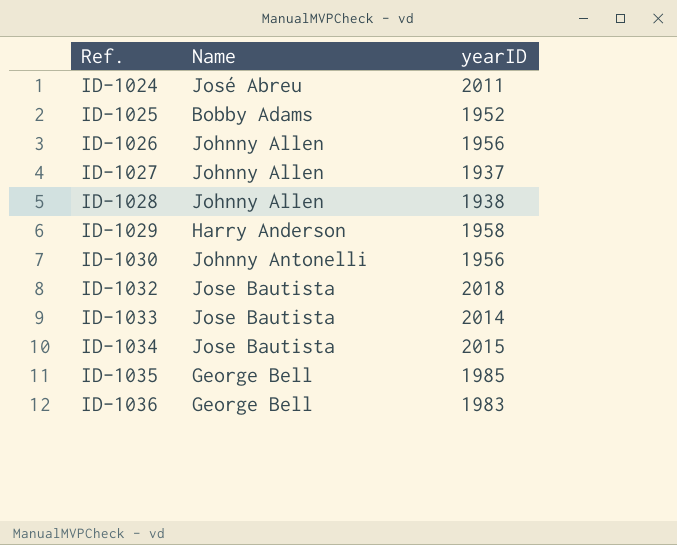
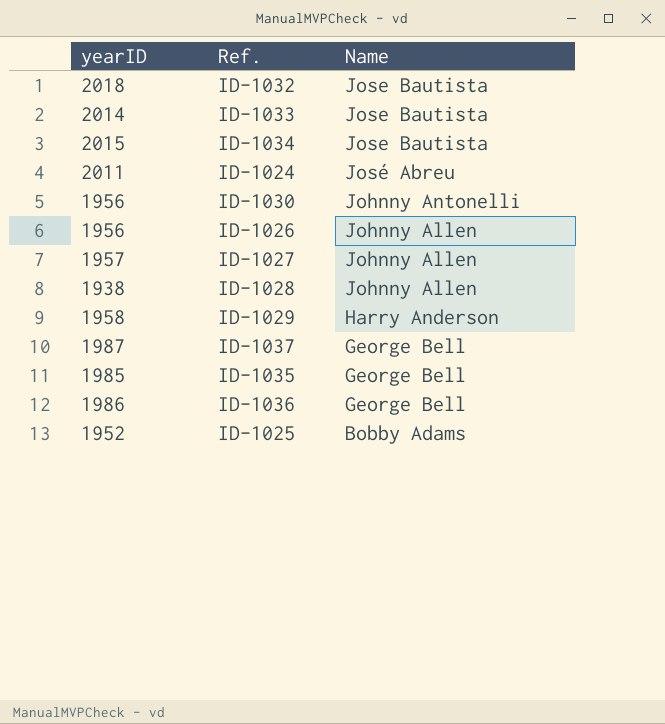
row order: Ref. ascending -> Name descending
column yearID | position: 3 -> 1
ID-1027 | yearID: 1937 -> 1957
row ID-1037: none -> 1987 | George Bell
ID-1036 | yearID: 1983 -> 1986

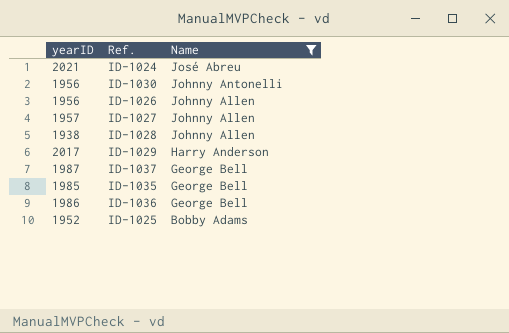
filter: none -> Name != Jose Bautista
ID-1024 | yearID: 2011 -> 2021
ID-1029 | yearID: 1958 -> 2017

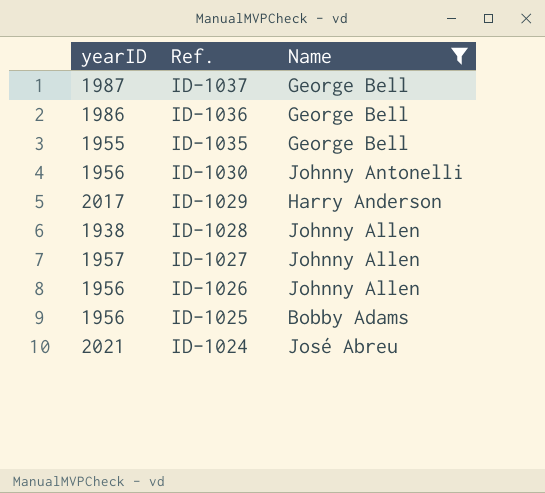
row order: Name descending -> Ref. descending
ID-1035 | yearID: 1985 -> 1955
ID-1025 | yearID: 1952 -> 1956

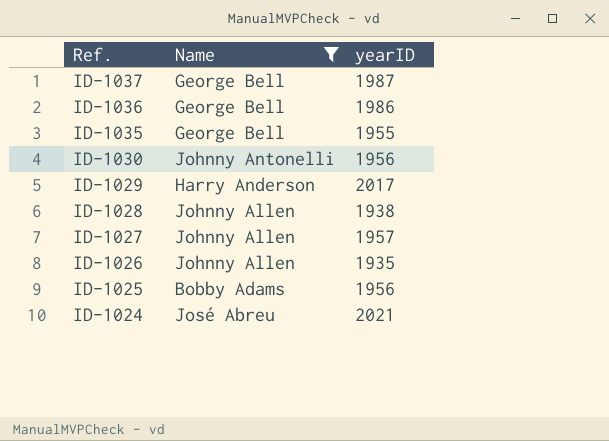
column yearID | position: 1 -> 3
ID-1026 | yearID: 1956 -> 1935

